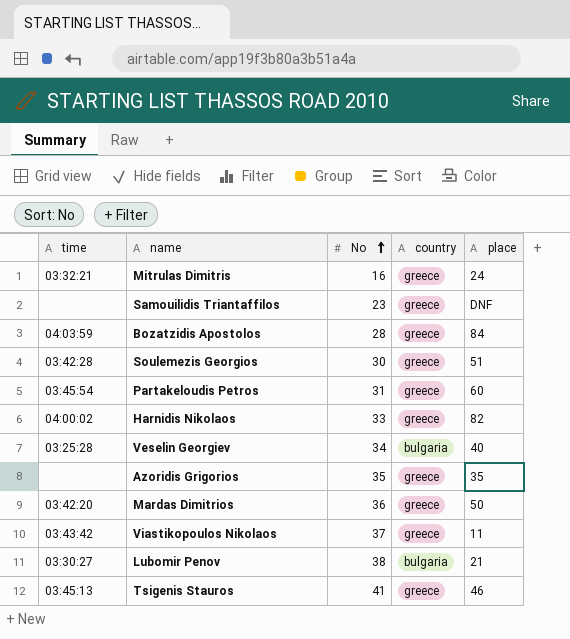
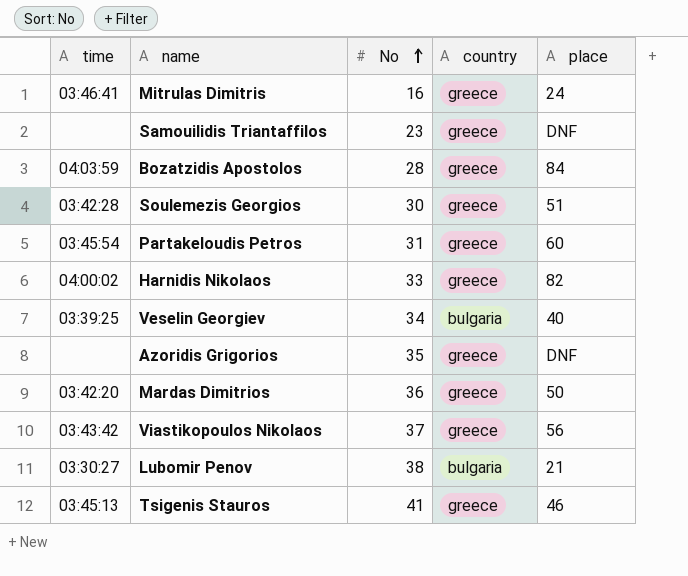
Mitrulas Dimitris | time: 03:32:21 -> 03:46:41
Veselin Georgiev | time: 03:25:28 -> 03:39:25
Azoridis Grigorios | place: 35 -> DNF
Viastikopoulos Nikolaos | place: 11 -> 56

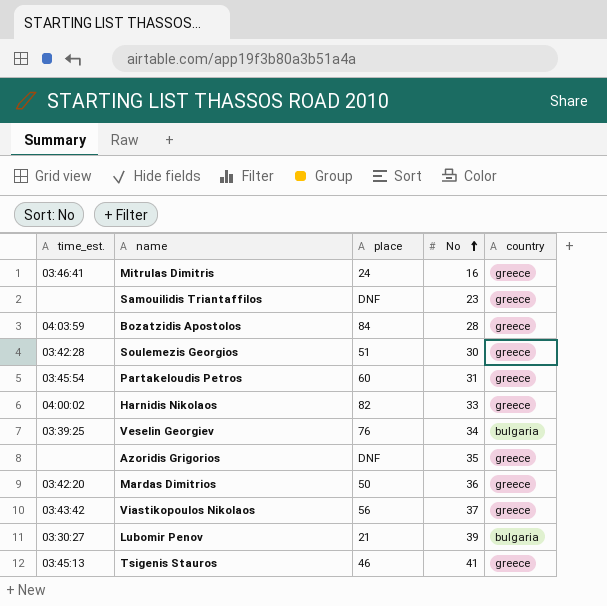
column name: time -> time_est.
column place | position: 5 -> 3
Veselin Georgiev | place: 40 -> 76
Lubomir Penov | No: 38 -> 39

